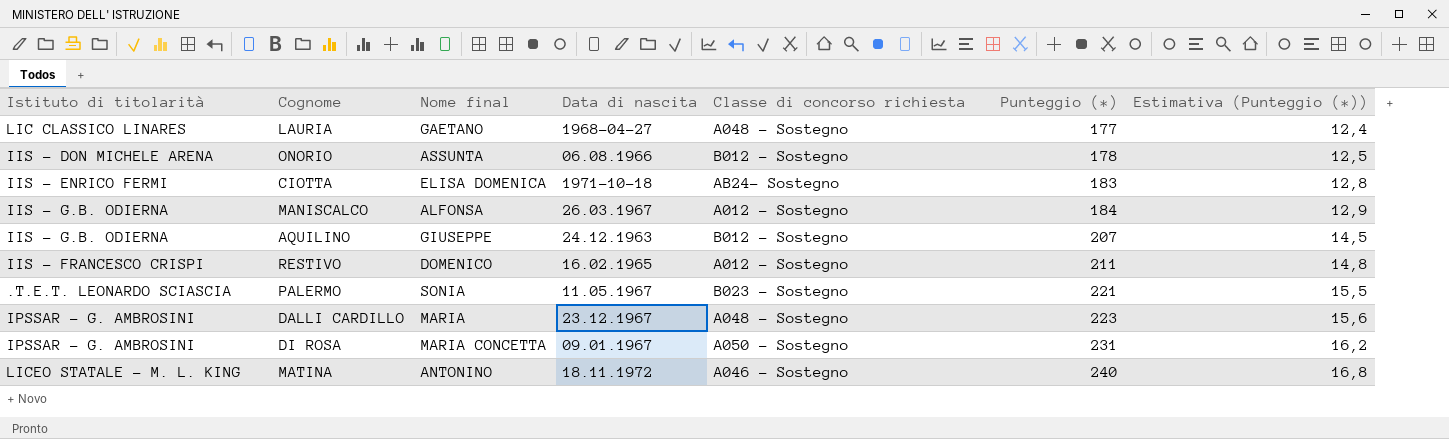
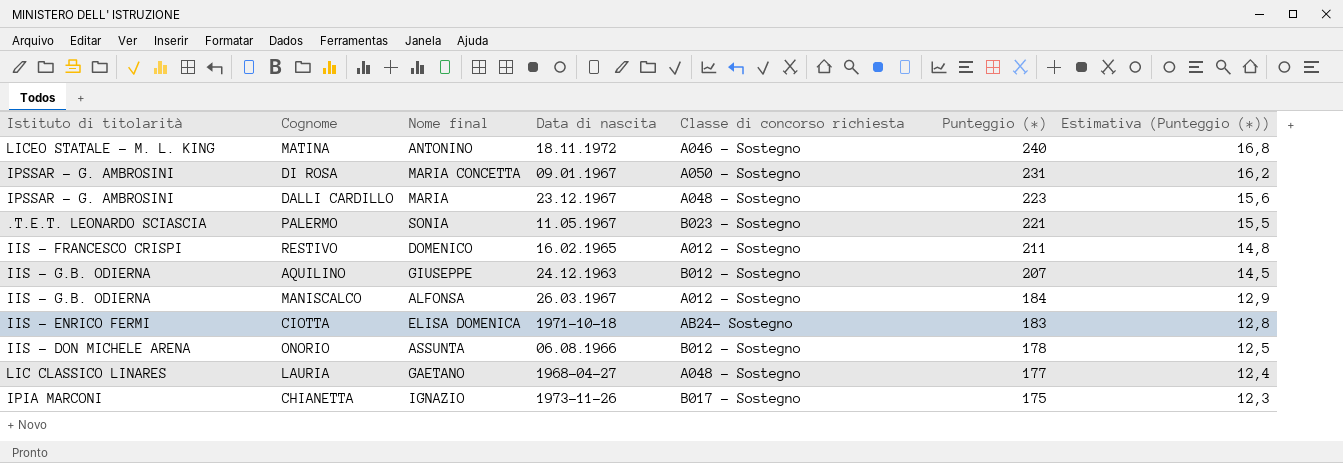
row order: Punteggio (*) ascending -> Punteggio (*) descending
row CHIANETTA: none -> IPIA MARCONI | IGNAZIO | 1973-11-26 | B017 - Sostegno | 175 | 12,3

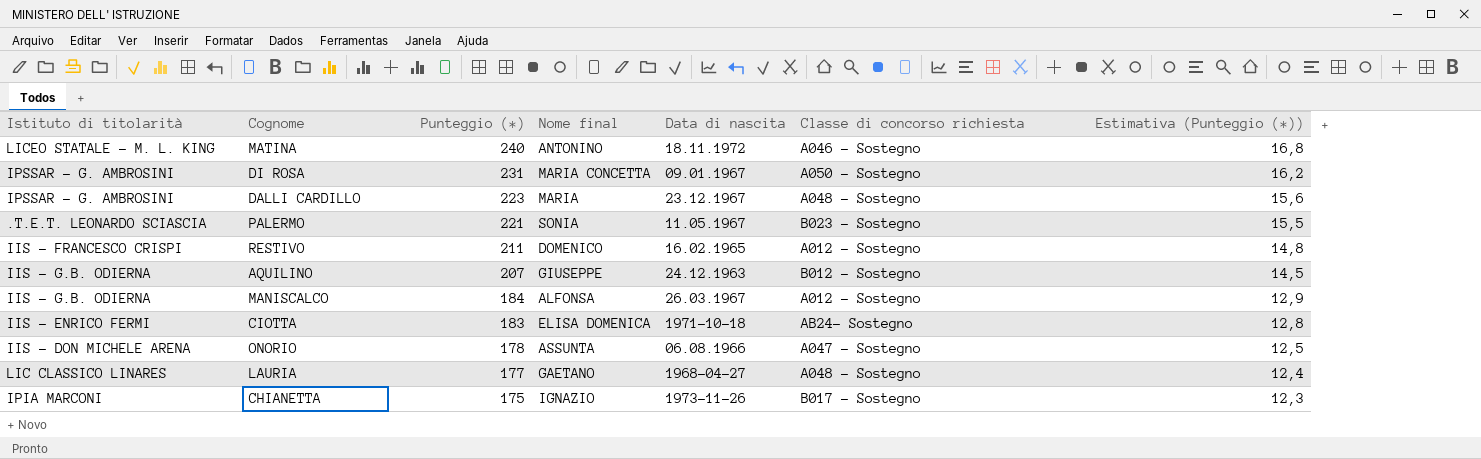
column Punteggio (*) | position: 6 -> 3
ONORIO | Classe di concorso richiesta: B012 - Sostegno -> A047 - Sostegno

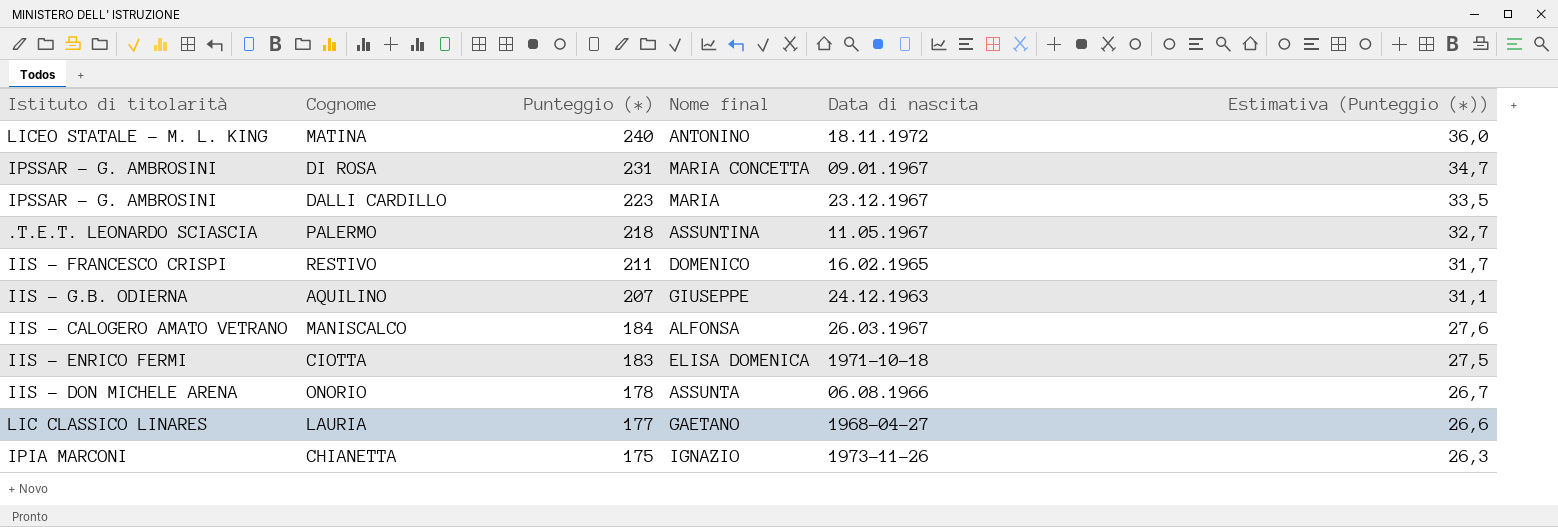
column Classe di concorso richiesta | position: 6 -> none
column Estimativa (Punteggio (*)) | formula: [Punteggio (*)] * 0,07 -> [Punteggio (*)] * 0,15
PALERMO | Punteggio (*): 221 -> 218
PALERMO | Nome final: SONIA -> ASSUNTINA
MANISCALCO | Istituto di titolarità: IIS - G.B. ODIERNA -> IIS - CALOGERO AMATO VETRANO

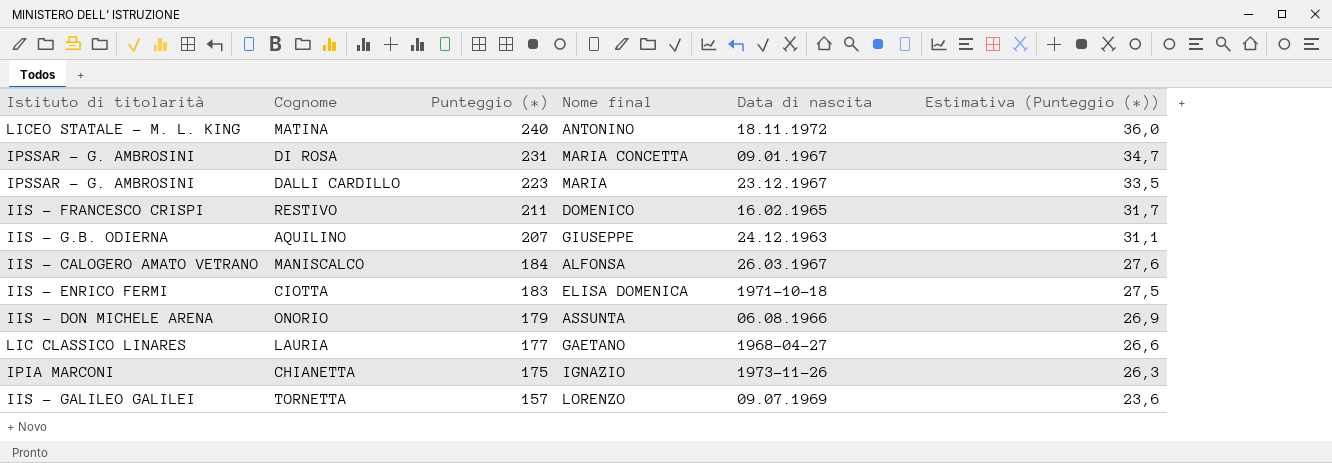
row PALERMO: .T.E.T. LEONARDO SCIASCIA | 218 | ASSUNTINA | 11.05.1967 | 32,7 -> none
ONORIO | Punteggio (*): 178 -> 179
ONORIO | Estimativa (Punteggio (*)): 26,7 -> 26,9
row TORNETTA: none -> IIS - GALILEO GALILEI | 157 | LORENZO | 09.07.1969 | 23,6

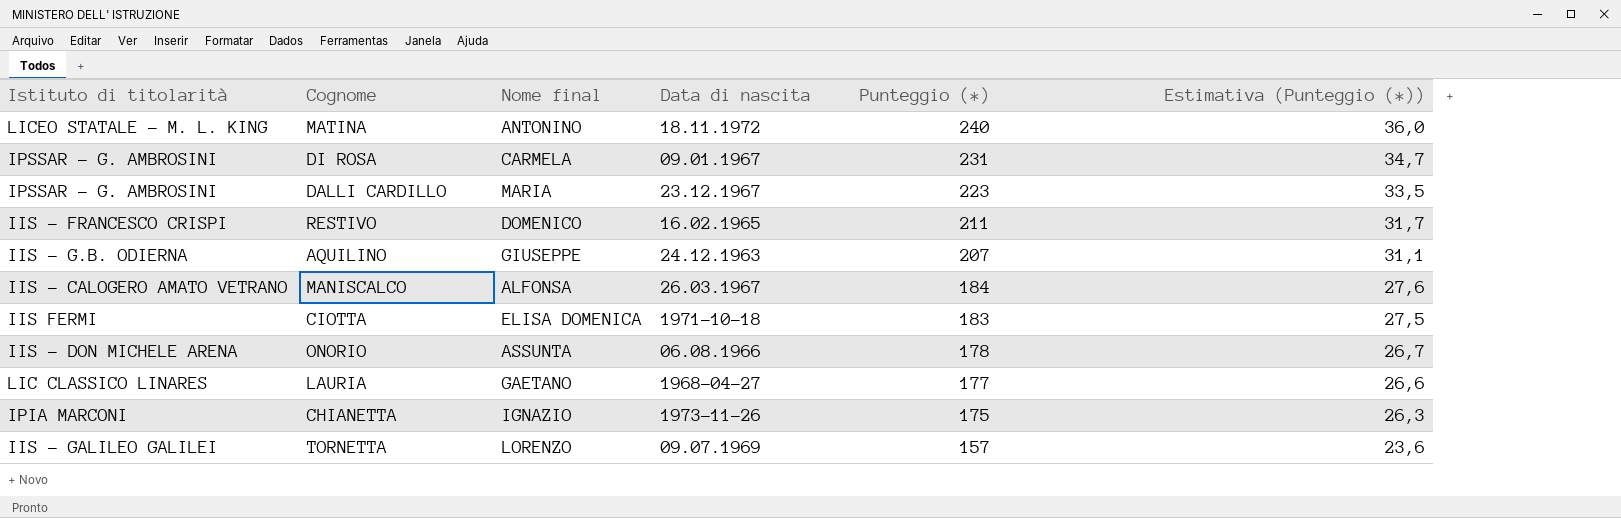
column Punteggio (*) | position: 3 -> 5
DI ROSA | Nome final: MARIA CONCETTA -> CARMELA
CIOTTA | Istituto di titolarità: IIS - ENRICO FERMI -> IIS FERMI
ONORIO | Punteggio (*): 179 -> 178
ONORIO | Estimativa (Punteggio (*)): 26,9 -> 26,7

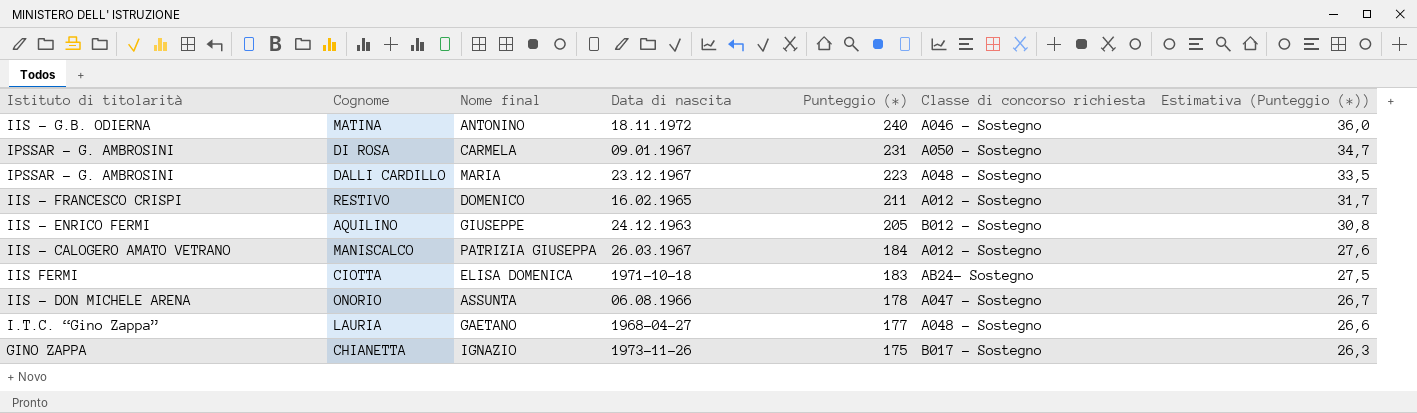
column Classe di concorso richiesta | position: none -> 6
row TORNETTA: IIS - GALILEO GALILEI | LORENZO | 09.07.1969 | 157 | 23,6 -> none
MATINA | Istituto di titolarità: LICEO STATALE - M. L. KING -> IIS - G.B. ODIERNA
AQUILINO | Istituto di titolarità: IIS - G.B. ODIERNA -> IIS - ENRICO FERMI
AQUILINO | Punteggio (*): 207 -> 205
AQUILINO | Estimativa (Punteggio (*)): 31,1 -> 30,8
MANISCALCO | Nome final: ALFONSA -> PATRIZIA GIUSEPPA
LAURIA | Istituto di titolarità: LIC CLASSICO LINARES -> I.T.C. “Gino Zappa”
CHIANETTA | Istituto di titolarità: IPIA MARCONI -> GINO ZAPPA

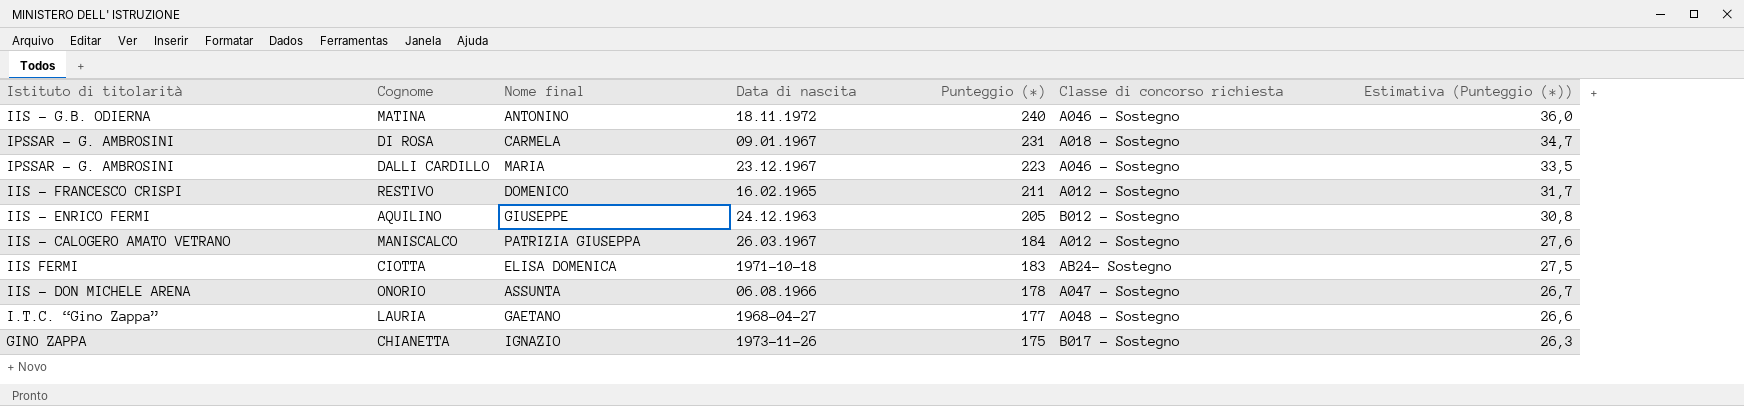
DI ROSA | Classe di concorso richiesta: A050 - Sostegno -> A018 - Sostegno
DALLI CARDILLO | Classe di concorso richiesta: A048 - Sostegno -> A046 - Sostegno

